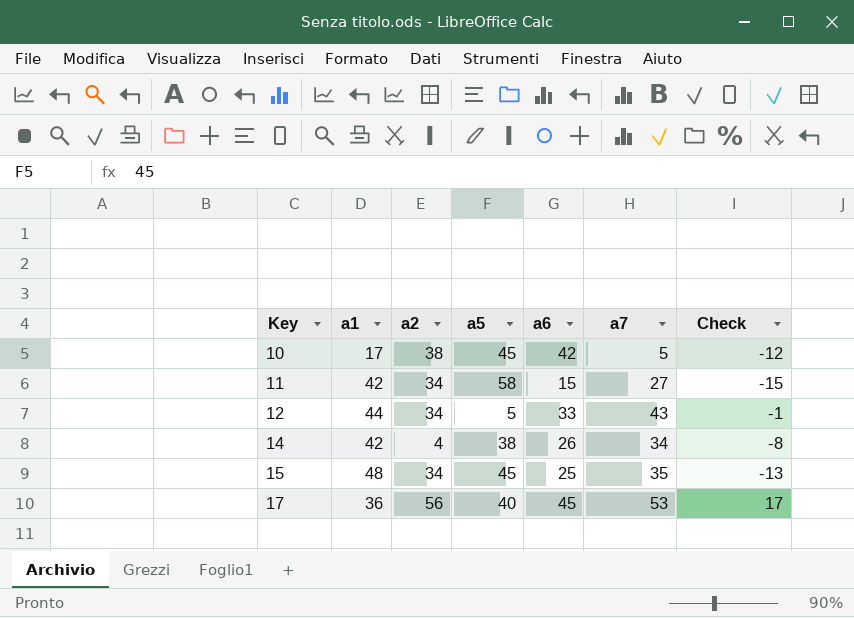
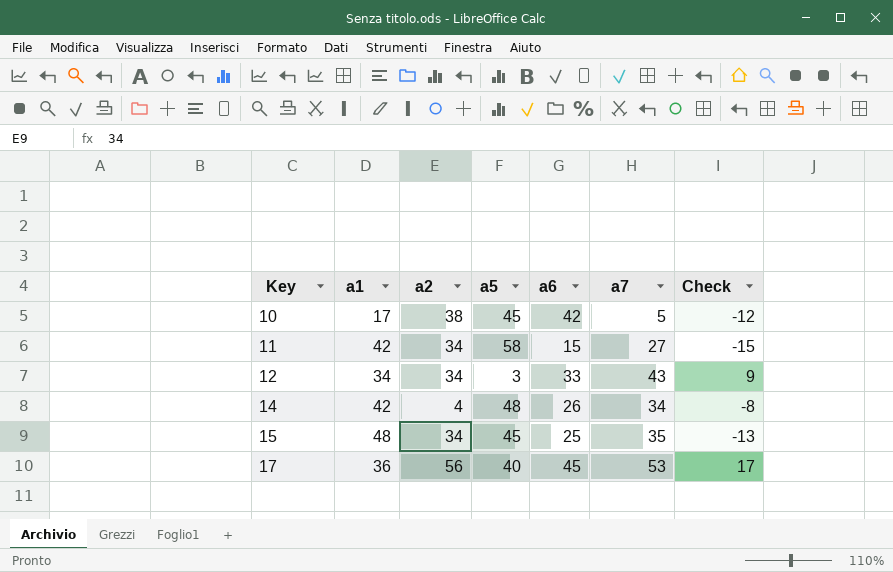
12 | a1: 44 -> 34
12 | a5: 5 -> 3
12 | Check: -1 -> 9
14 | a5: 38 -> 48

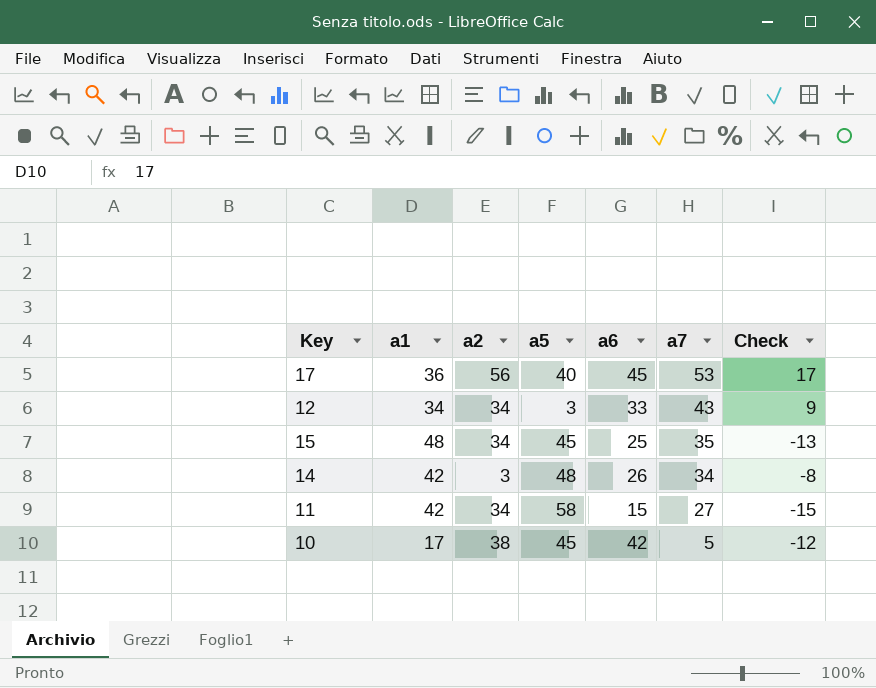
row order: Key ascending -> a7 descending
14 | a2: 4 -> 3

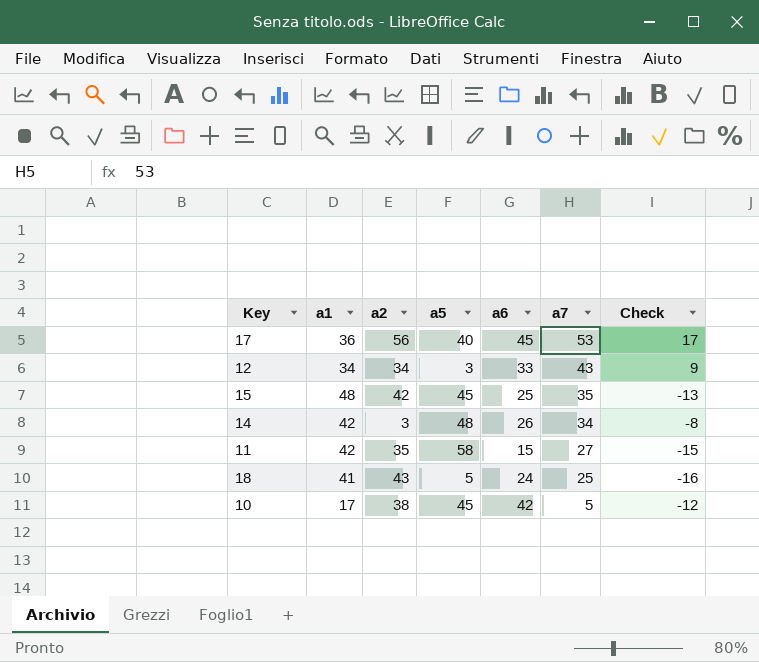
15 | a2: 34 -> 42
11 | a2: 34 -> 35
row 18: none -> 41 | 43 | 5 | 24 | 25 | -16

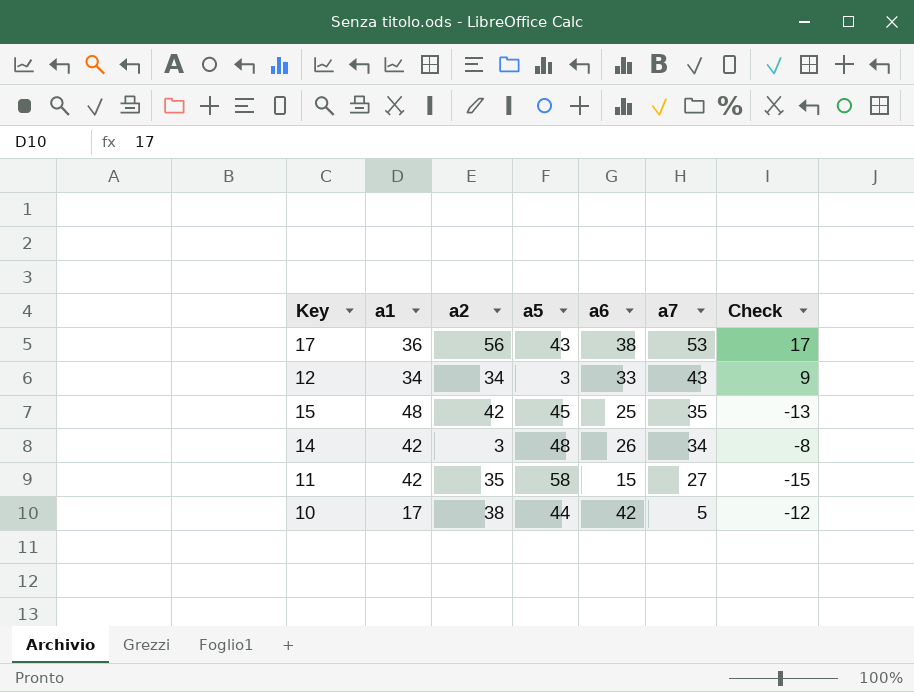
row 18: 41 | 43 | 5 | 24 | 25 | -16 -> none
17 | a5: 40 -> 43
17 | a6: 45 -> 38
10 | a5: 45 -> 44

